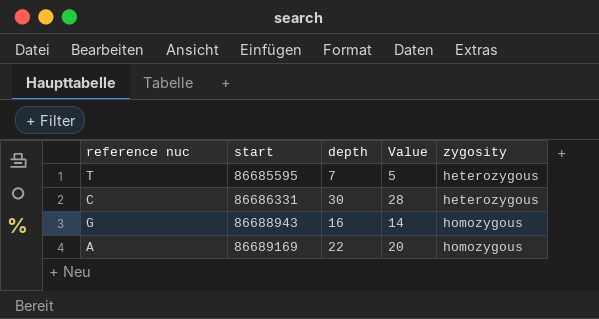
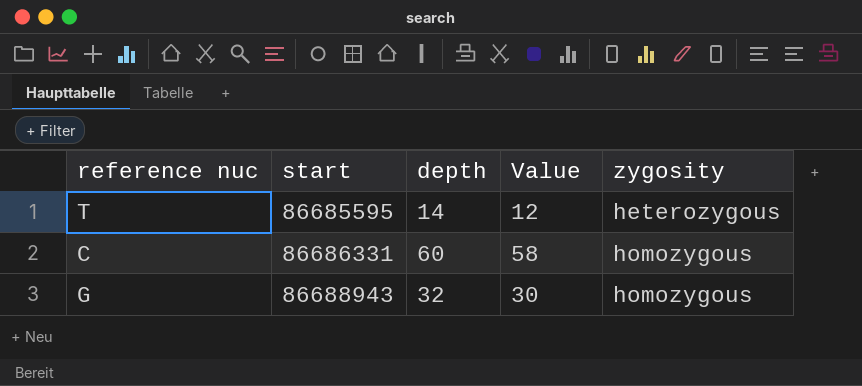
row A: 86689169 | 22 | 20 | homozygous -> none
T | depth: 7 -> 14
T | Value: 5 -> 12
C | depth: 30 -> 60
C | Value: 28 -> 58
C | zygosity: heterozygous -> homozygous
G | depth: 16 -> 32
G | Value: 14 -> 30

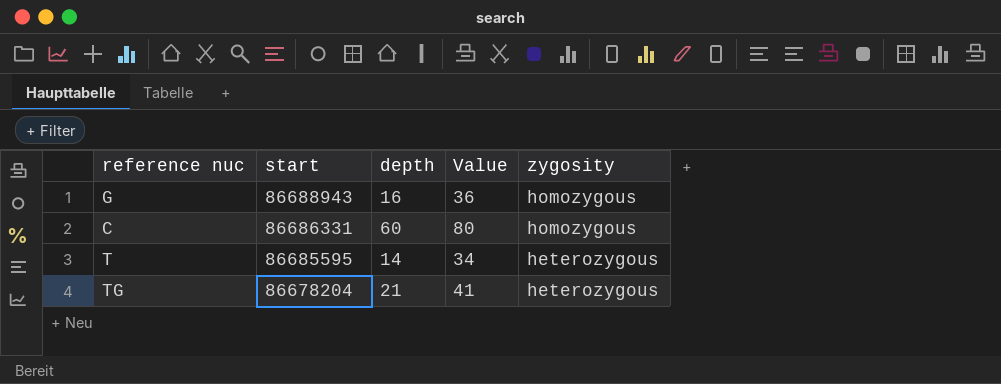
row order: start ascending -> start descending
column Value | formula: [depth] - 2 -> [depth] + 20
G | depth: 32 -> 16
row TG: none -> 86678204 | 21 | 41 | heterozygous

